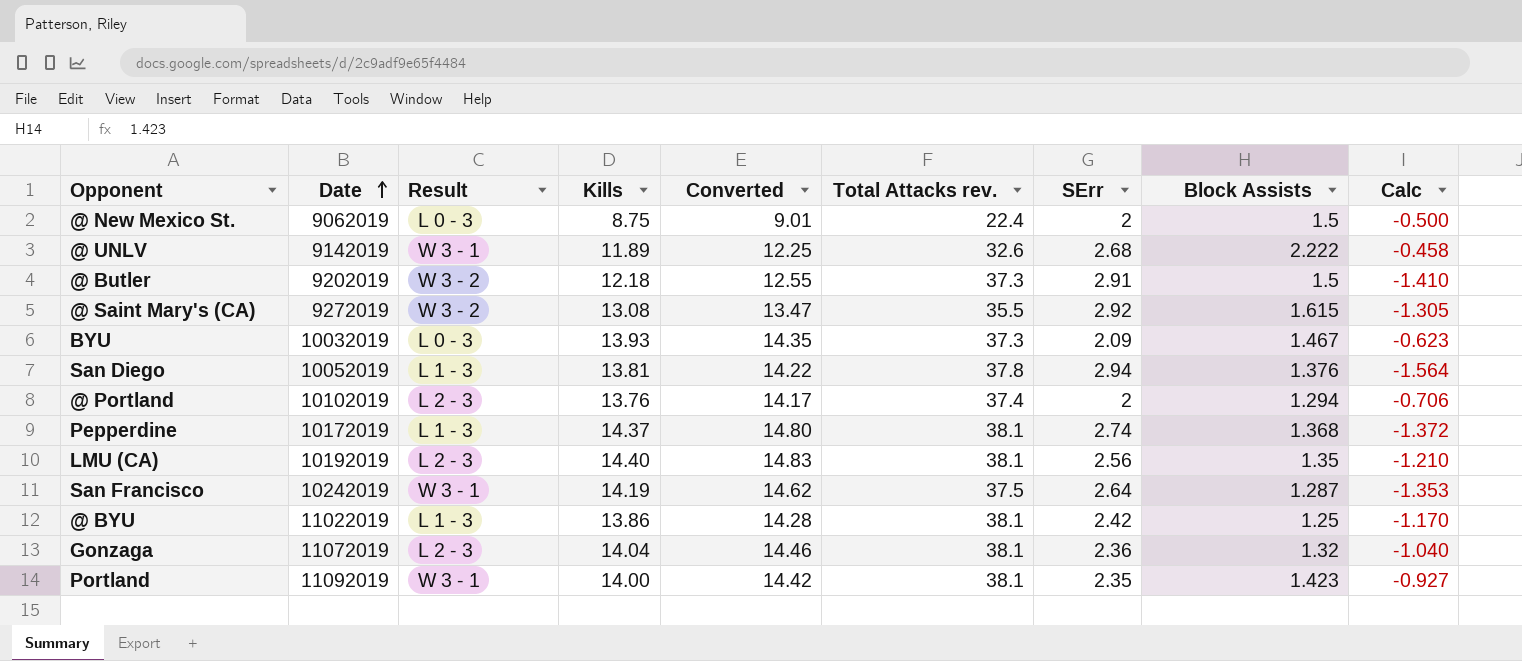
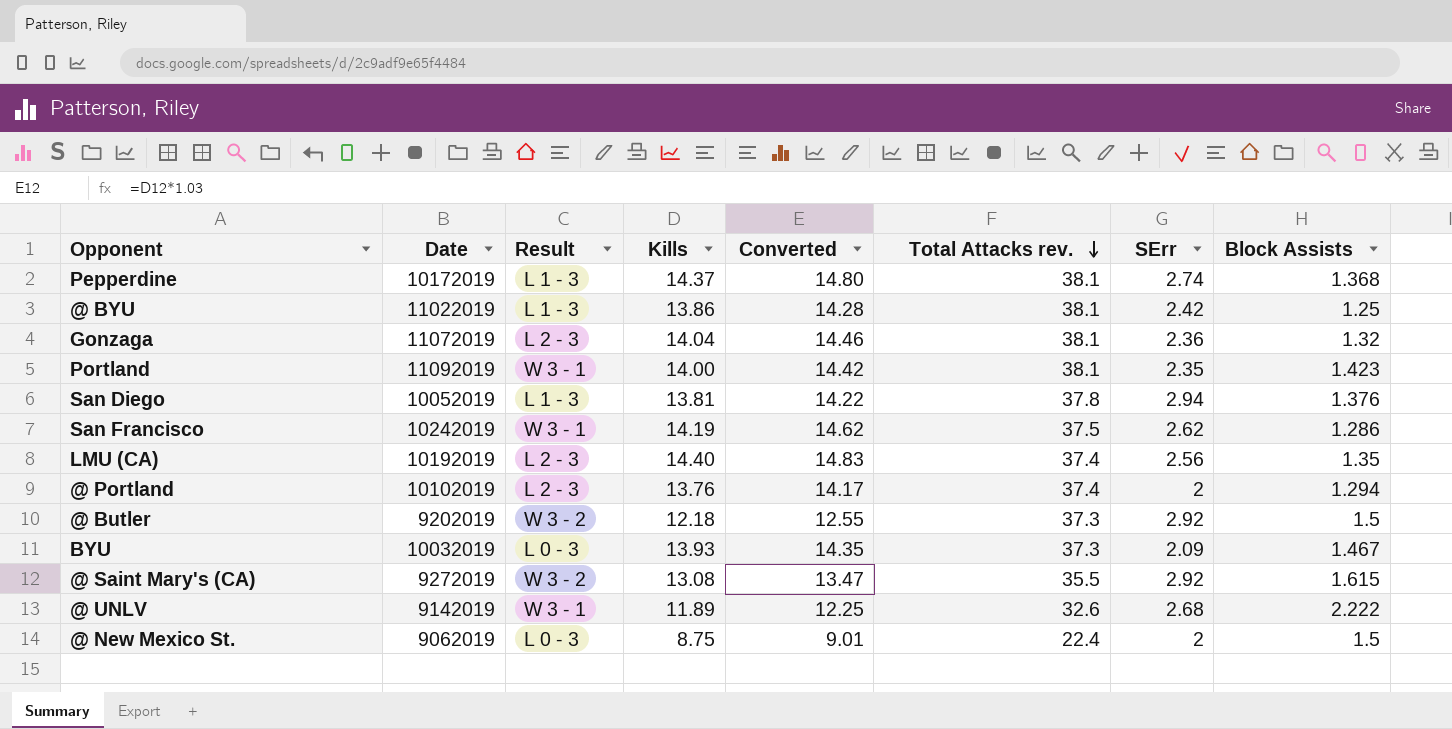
row order: Date ascending -> Total Attacks rev. descending
column Calc | formula: [Block Assists] - [SErr] -> none
San Francisco | SErr: 2.64 -> 2.62
San Francisco | Block Assists: 1.287 -> 1.286
LMU (CA) | Total Attacks rev.: 38.1 -> 37.4
@ Butler | SErr: 2.91 -> 2.92

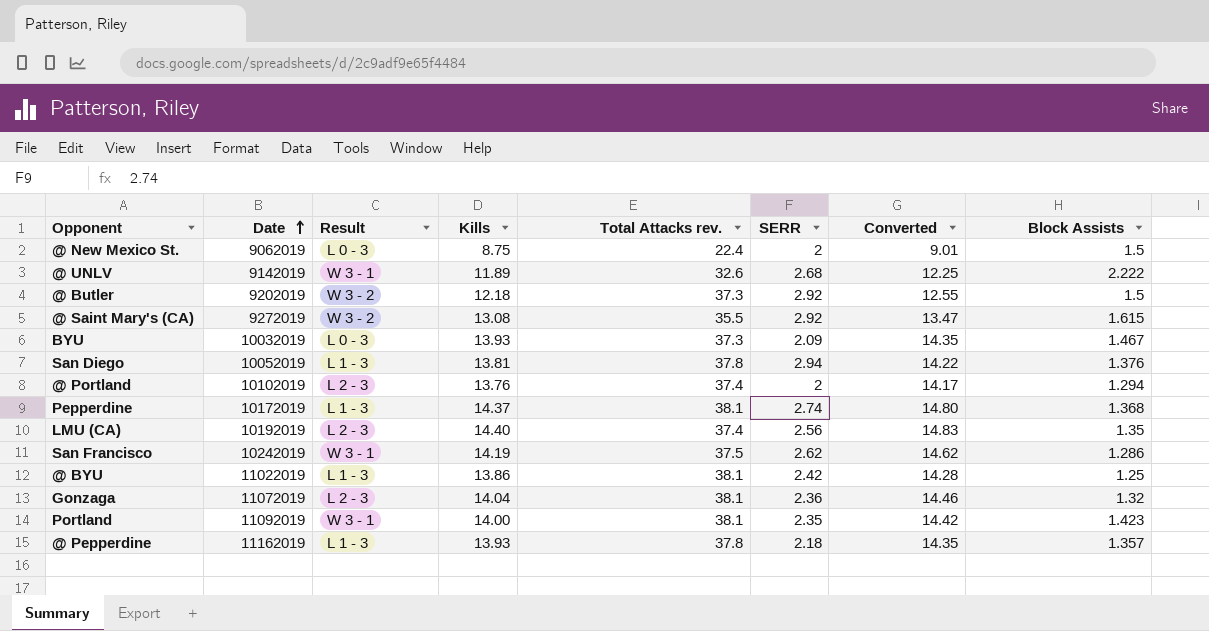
row order: Total Attacks rev. descending -> Date ascending
column name: SErr -> SERR
column Converted | position: 5 -> 7
row @ Pepperdine: none -> 11162019 | L 1 - 3 | 13.93 | 37.8 | 2.18 | 14.35 | 1.357

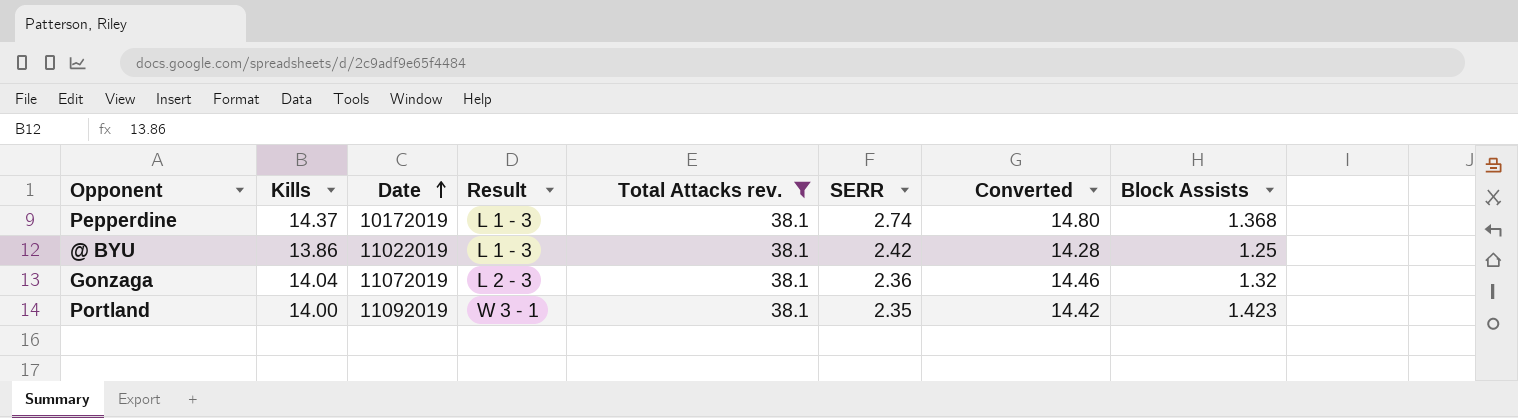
filter: none -> Total Attacks rev. = 38.1
column Kills | position: 4 -> 2

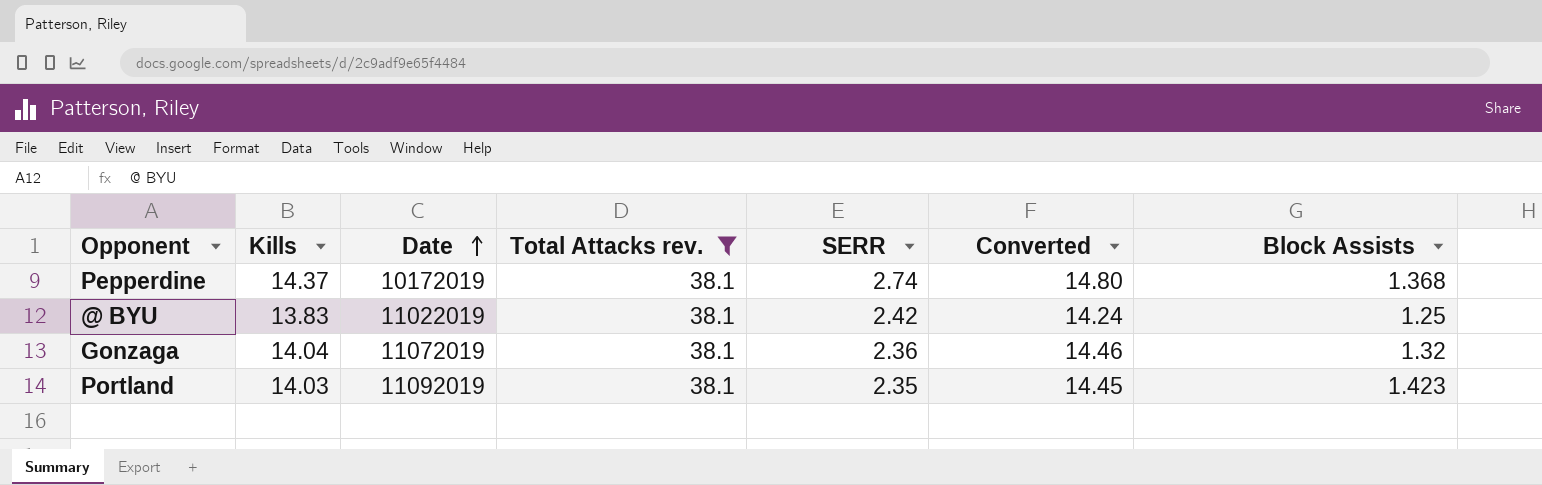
column Result | position: 4 -> none
@ BYU | Kills: 13.86 -> 13.83
@ BYU | Converted: 14.28 -> 14.24
Portland | Kills: 14.00 -> 14.03
Portland | Converted: 14.42 -> 14.45

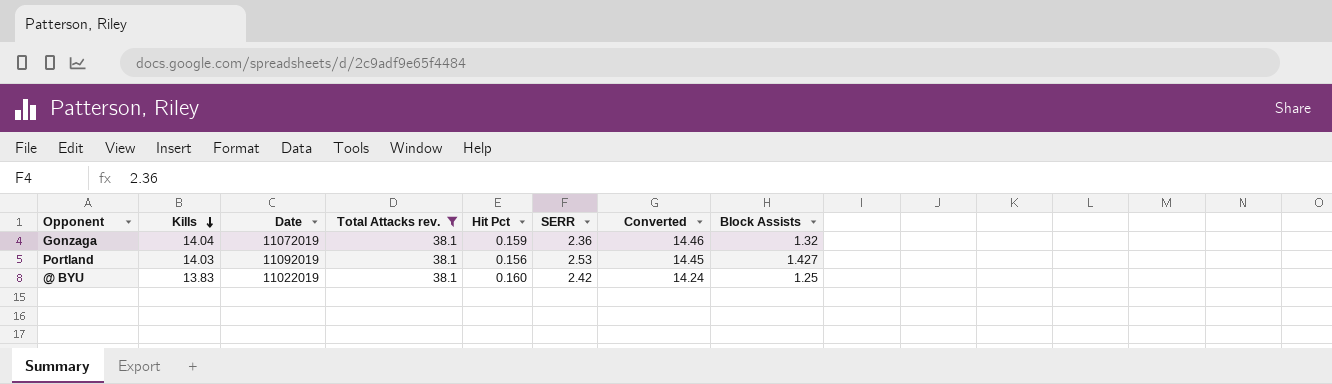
row order: Date ascending -> Kills descending
column Hit Pct | position: none -> 5
row Pepperdine: 14.37 | 10172019 | 38.1 | 2.74 | 14.80 | 1.368 -> none
Portland | SERR: 2.35 -> 2.53
Portland | Block Assists: 1.423 -> 1.427

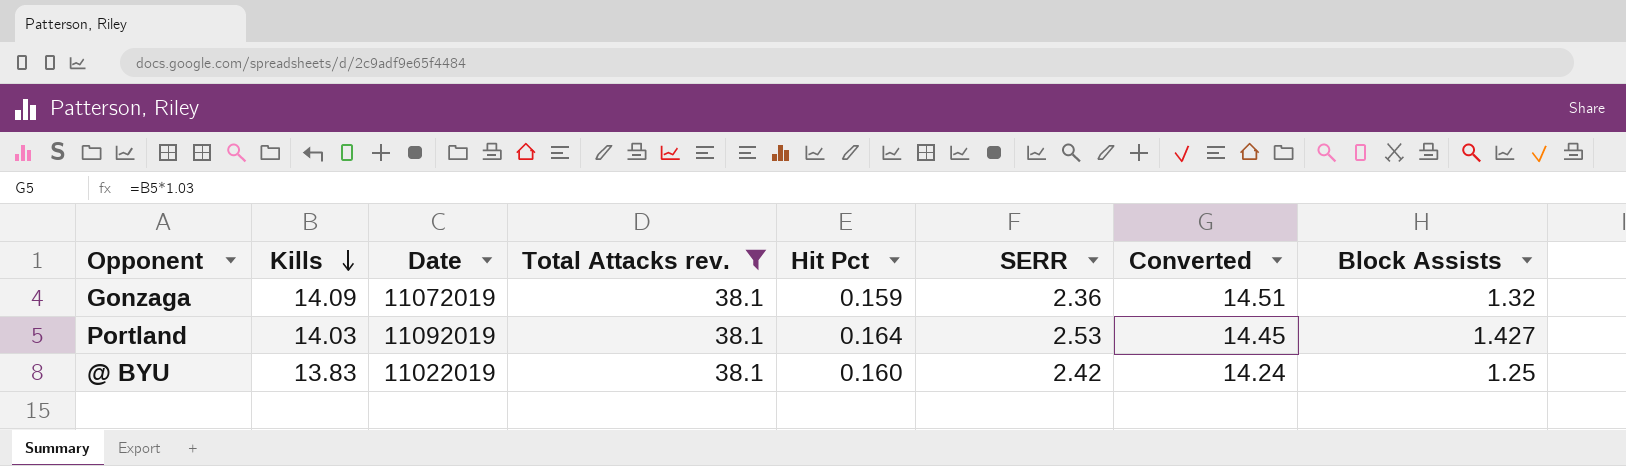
Gonzaga | Kills: 14.04 -> 14.09
Gonzaga | Converted: 14.46 -> 14.51
Portland | Hit Pct: 0.156 -> 0.164

